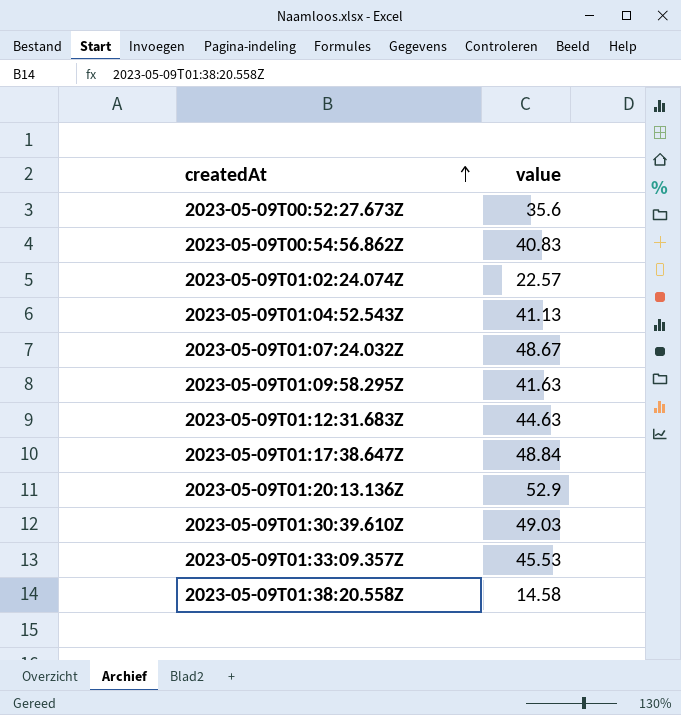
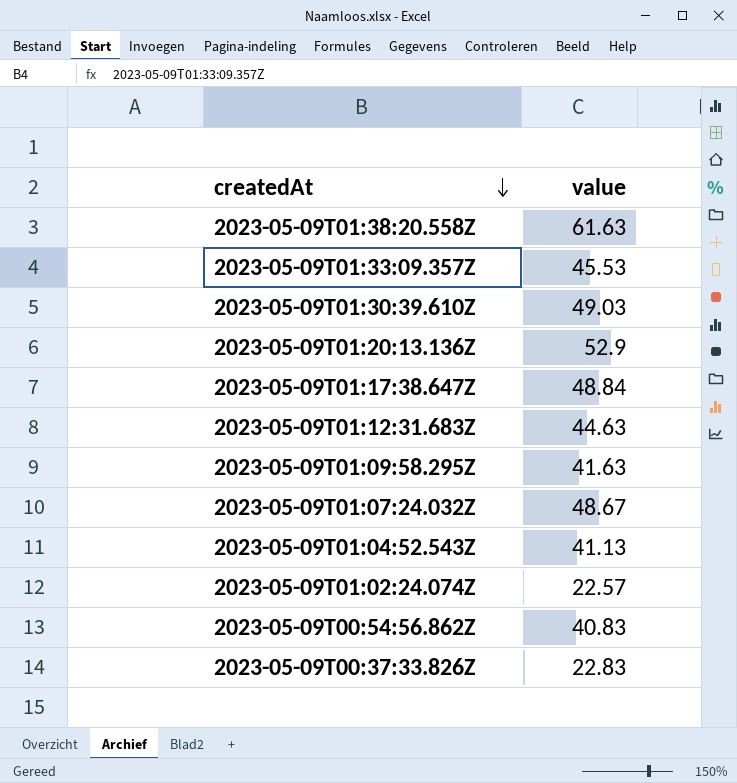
row order: createdAt ascending -> createdAt descending
row 2023-05-09T00:52:27.673Z: 35.6 -> none
2023-05-09T01:38:20.558Z | value: 14.58 -> 61.63
row 2023-05-09T00:37:33.826Z: none -> 22.83

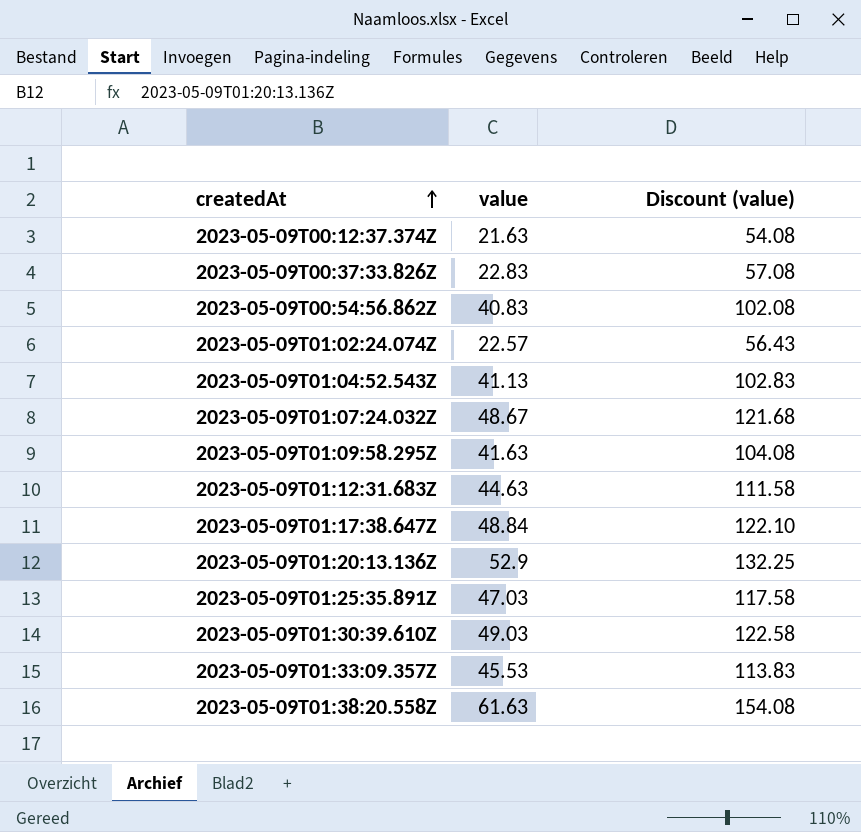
row order: createdAt descending -> createdAt ascending
column Discount (value) | formula: none -> [value] * 2.5
row 2023-05-09T00:12:37.374Z: none -> 21.63 | 54.08
row 2023-05-09T01:25:35.891Z: none -> 47.03 | 117.58

